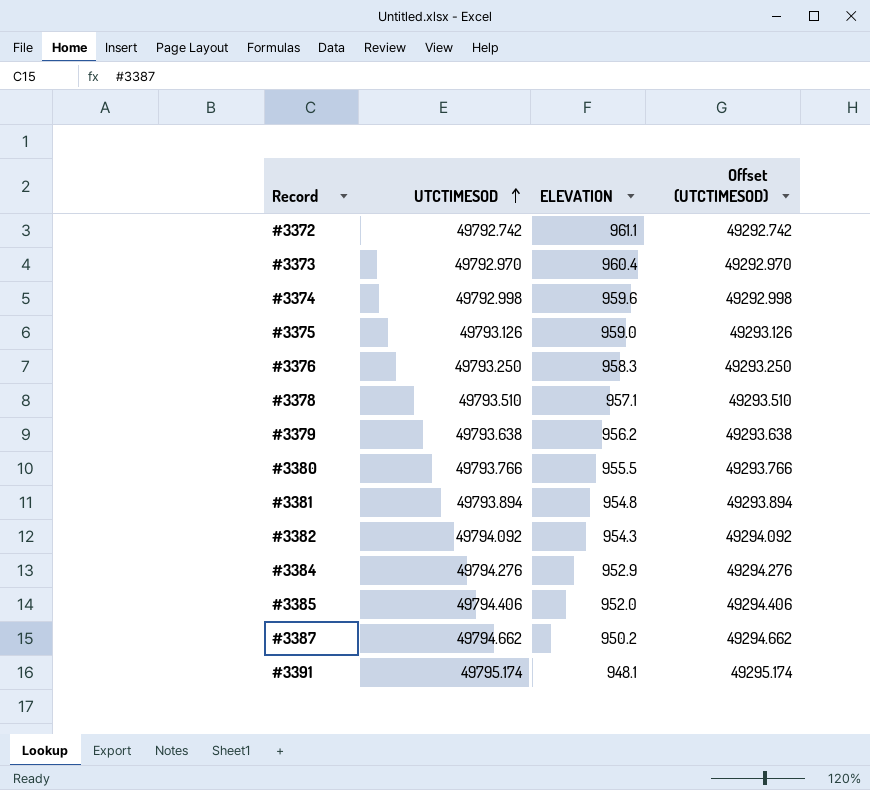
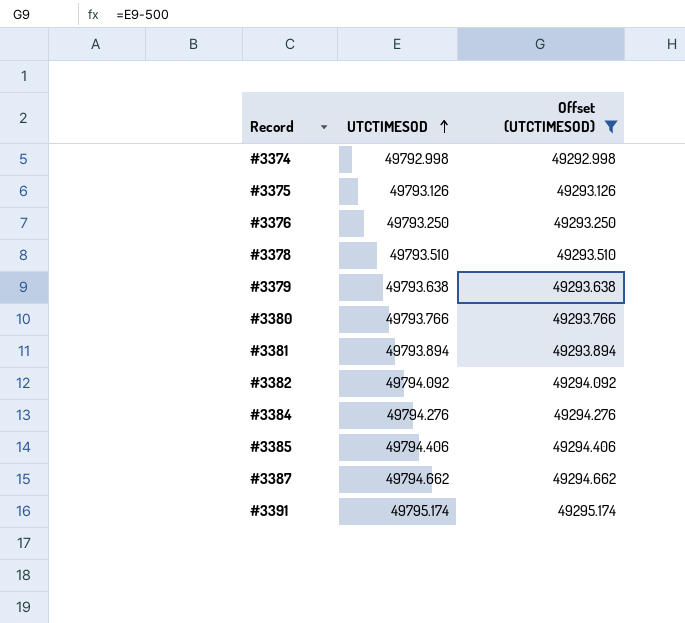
filter: none -> Offset (UTCTIMESOD) >= 49292.998
column ELEVATION | position: 3 -> none

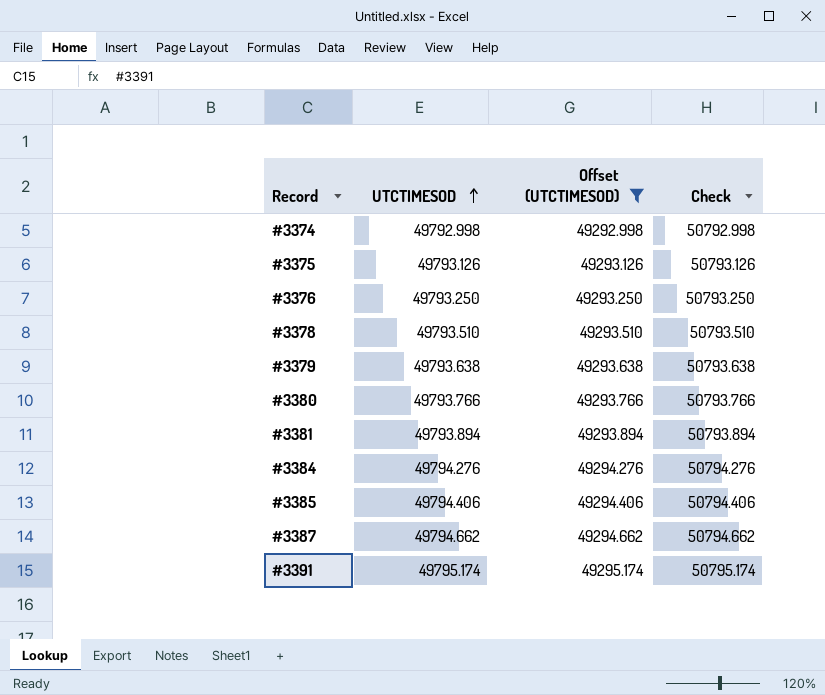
column Check | formula: none -> [UTCTIMESOD] + 1000
row #3382: 49794.092 | 49294.092 -> none

